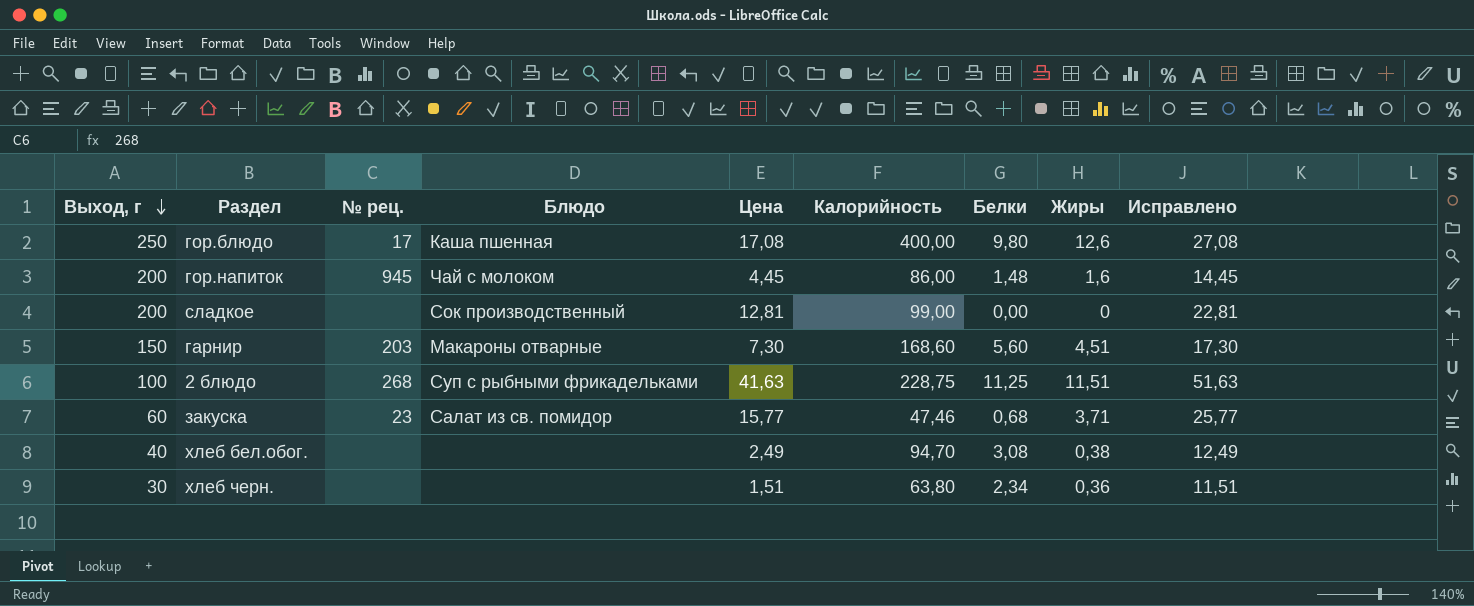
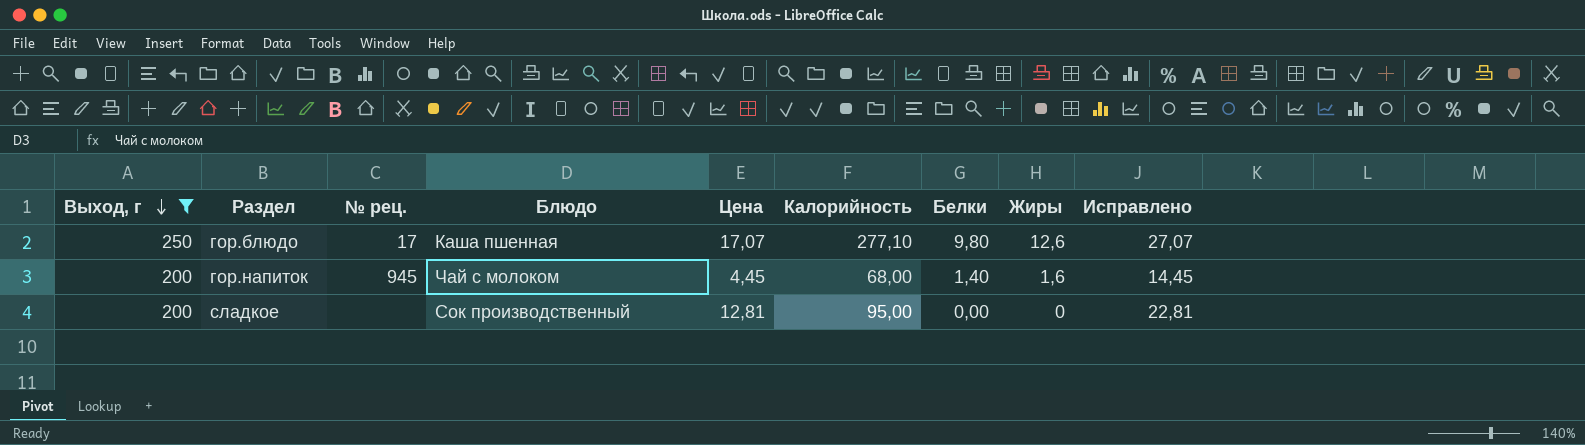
filter: none -> Выход, г >= 200
гор.блюдо | Цена: 17,08 -> 17,07
гор.блюдо | Калорийность: 400,00 -> 277,10
гор.блюдо | Исправлено: 27,08 -> 27,07
гор.напиток | Калорийность: 86,00 -> 68,00
гор.напиток | Белки: 1,48 -> 1,40
сладкое | Калорийность: 99,00 -> 95,00

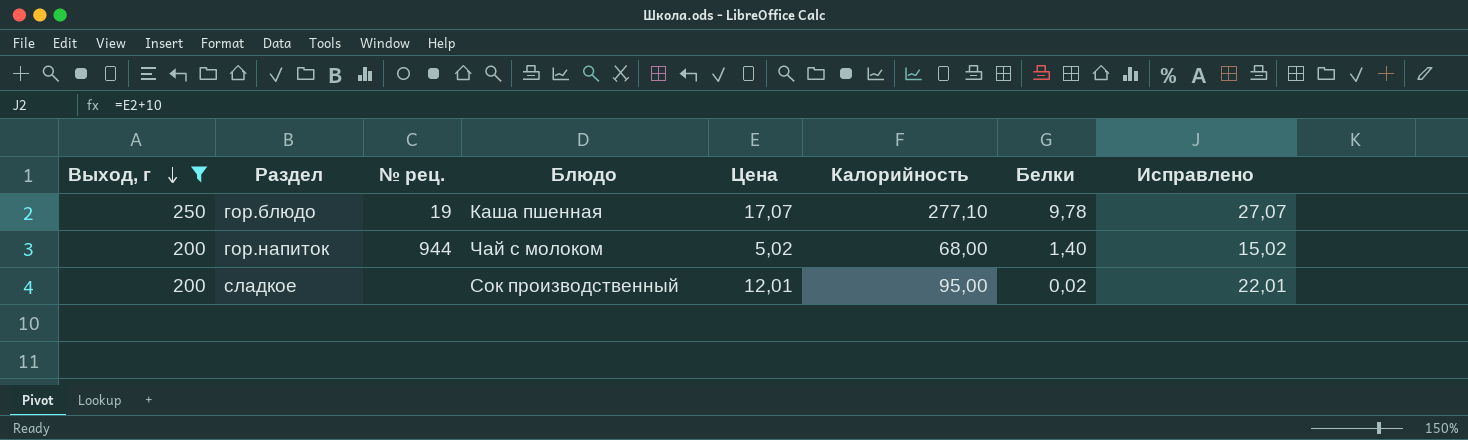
column Жиры | position: 8 -> none
гор.блюдо | № рец.: 17 -> 19
гор.блюдо | Белки: 9,80 -> 9,78
гор.напиток | № рец.: 945 -> 944
гор.напиток | Цена: 4,45 -> 5,02
гор.напиток | Исправлено: 14,45 -> 15,02
сладкое | Цена: 12,81 -> 12,01
сладкое | Белки: 0,00 -> 0,02
сладкое | Исправлено: 22,81 -> 22,01

